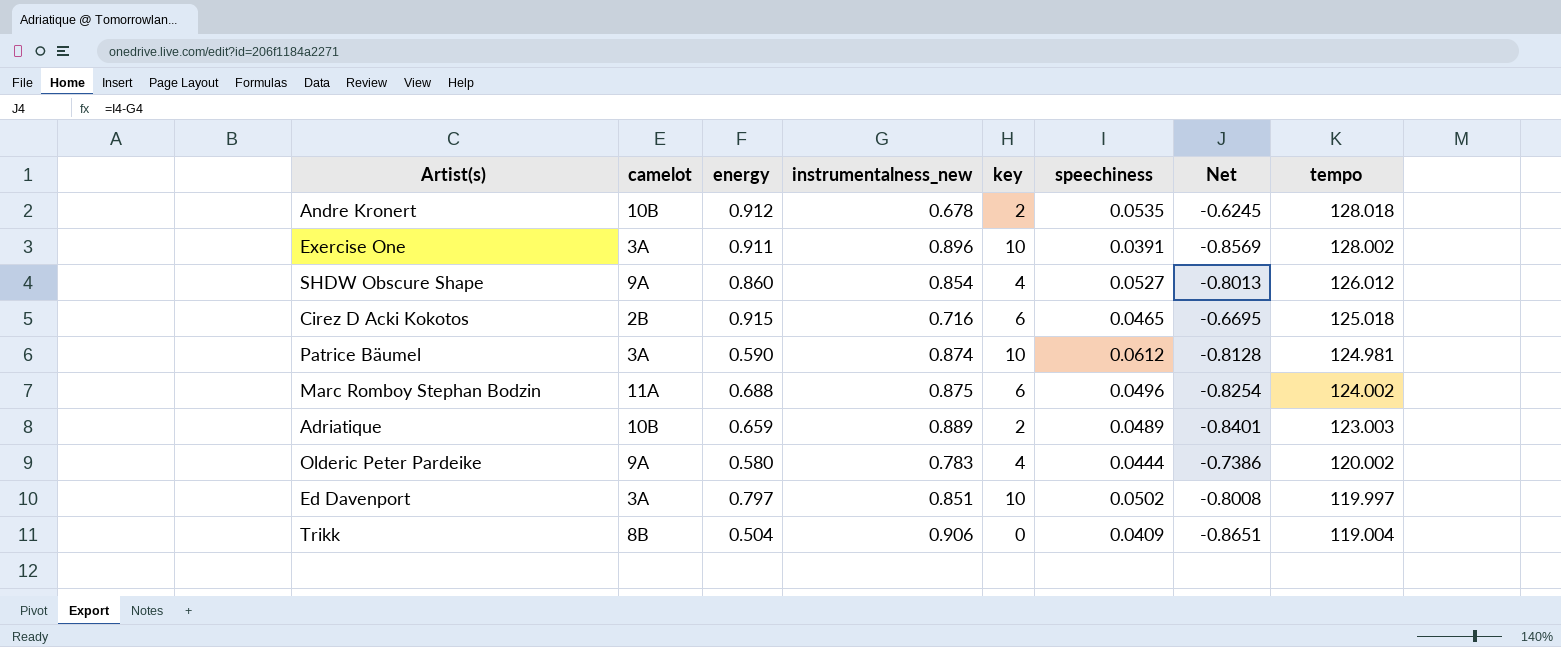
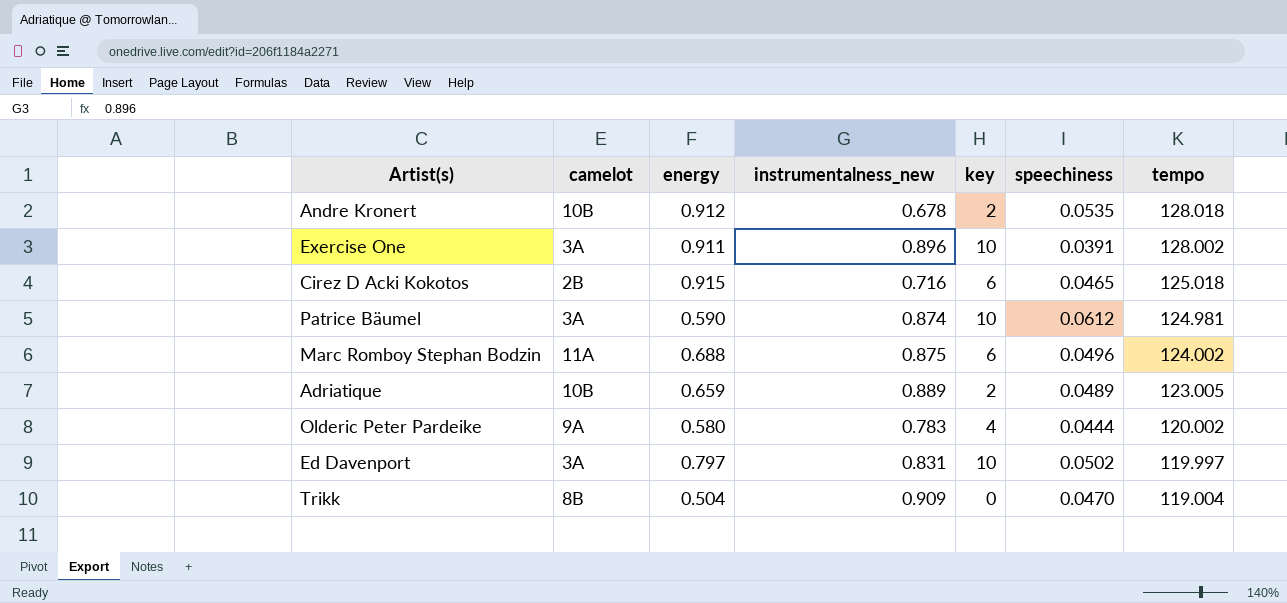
column Net | formula: [speechiness] - [instrumentalness_new] -> none
row SHDW Obscure Shape: 9A | 0.860 | 0.854 | 4 | 0.0527 | -0.8013 | 126.012 -> none
Adriatique | tempo: 123.003 -> 123.005
Ed Davenport | instrumentalness_new: 0.851 -> 0.831
Trikk | instrumentalness_new: 0.906 -> 0.909
Trikk | speechiness: 0.0409 -> 0.0470

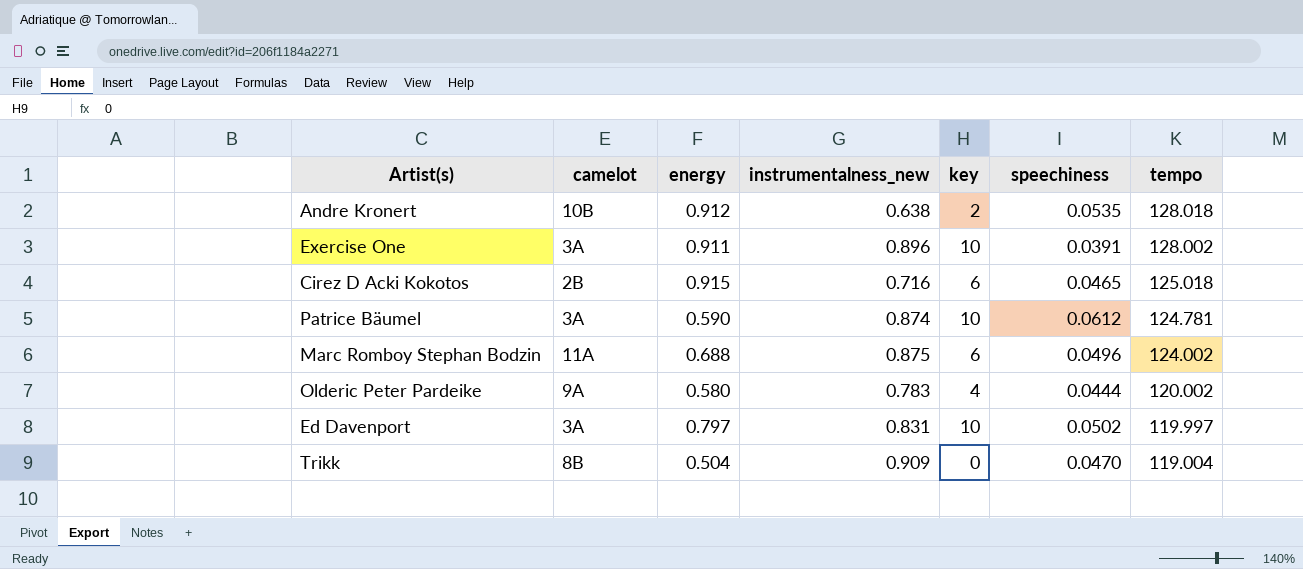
row Adriatique: 10B | 0.659 | 0.889 | 2 | 0.0489 | 123.005 -> none
Andre Kronert | instrumentalness_new: 0.678 -> 0.638
Patrice Bäumel | tempo: 124.981 -> 124.781

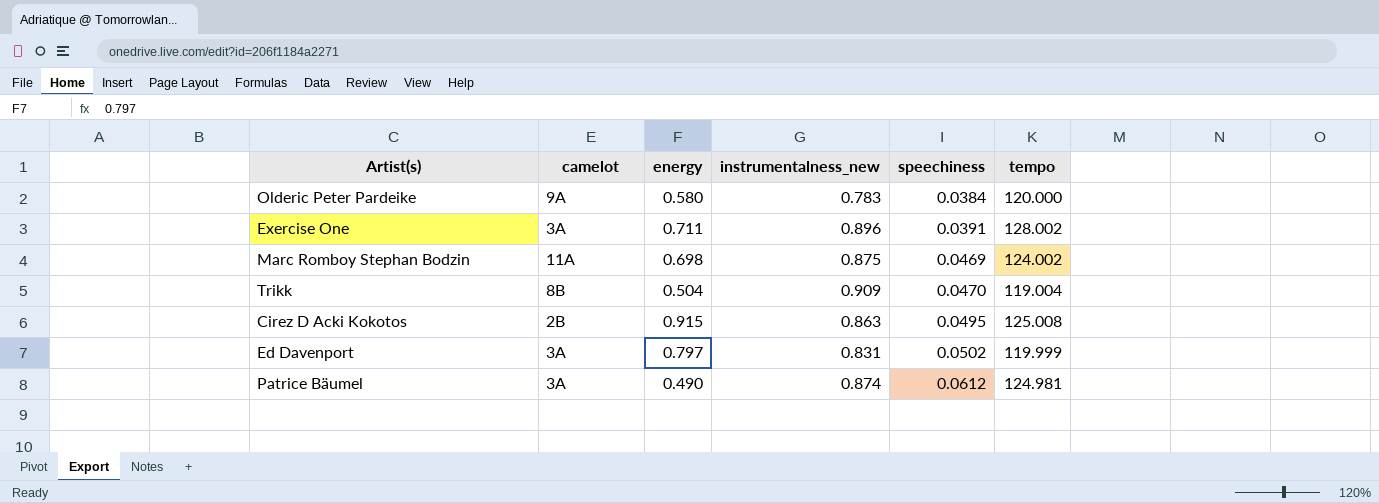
row order: tempo descending -> speechiness ascending
column key | position: 5 -> none
row Andre Kronert: 10B | 0.912 | 0.638 | 2 | 0.0535 | 128.018 -> none
Olderic Peter Pardeike | speechiness: 0.0444 -> 0.0384
Olderic Peter Pardeike | tempo: 120.002 -> 120.000
Exercise One | energy: 0.911 -> 0.711
Marc Romboy Stephan Bodzin | energy: 0.688 -> 0.698
Marc Romboy Stephan Bodzin | speechiness: 0.0496 -> 0.0469
Cirez D Acki Kokotos | instrumentalness_new: 0.716 -> 0.863
Cirez D Acki Kokotos | speechiness: 0.0465 -> 0.0495
Cirez D Acki Kokotos | tempo: 125.018 -> 125.008
Ed Davenport | tempo: 119.997 -> 119.999
Patrice Bäumel | energy: 0.590 -> 0.490
Patrice Bäumel | tempo: 124.781 -> 124.981

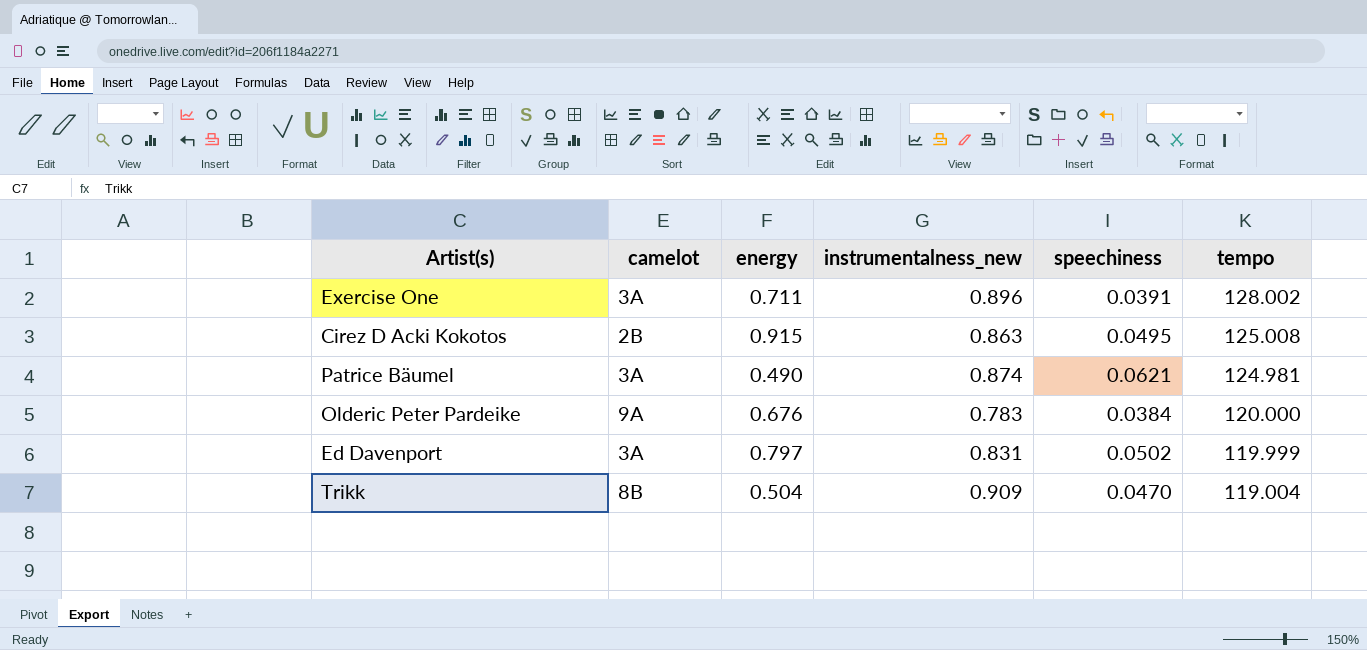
row order: speechiness ascending -> tempo descending
row Marc Romboy Stephan Bodzin: 11A | 0.698 | 0.875 | 0.0469 | 124.002 -> none
Patrice Bäumel | speechiness: 0.0612 -> 0.0621
Olderic Peter Pardeike | energy: 0.580 -> 0.676

